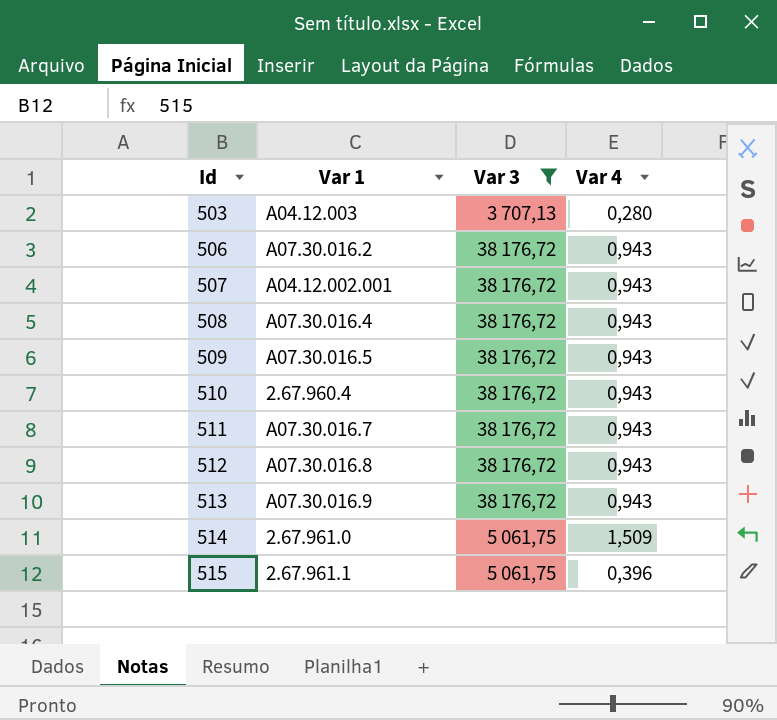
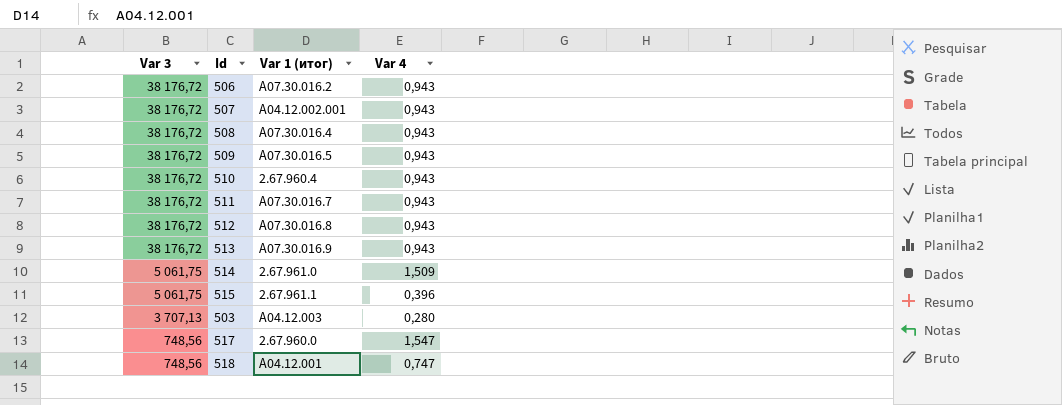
filter: Var 3 != 748,56 -> none
row order: Id ascending -> Var 3 descending
column Var 3 | position: 3 -> 1
column name: Var 1 -> Var 1 (итог)

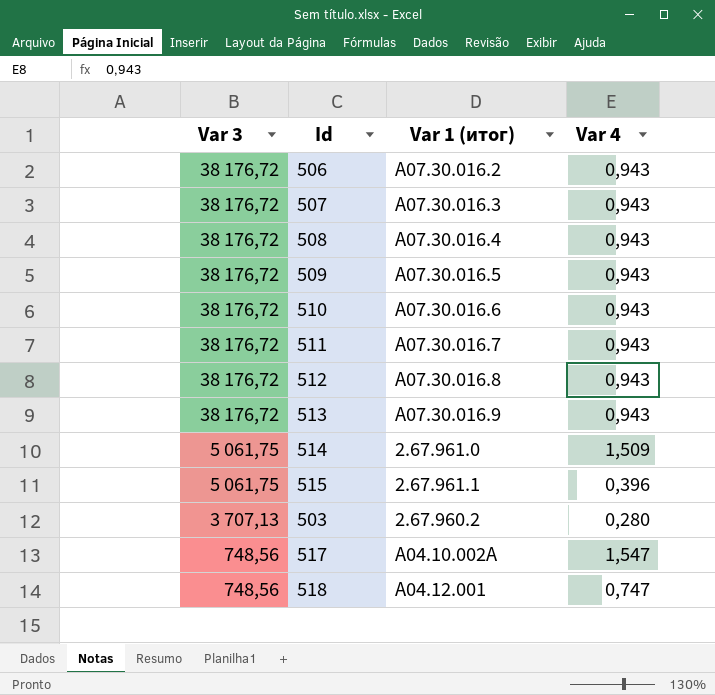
507 | Var 1 (итог): A04.12.002.001 -> A07.30.016.3
510 | Var 1 (итог): 2.67.960.4 -> A07.30.016.6
503 | Var 1 (итог): A04.12.003 -> 2.67.960.2
517 | Var 1 (итог): 2.67.960.0 -> А04.10.002A

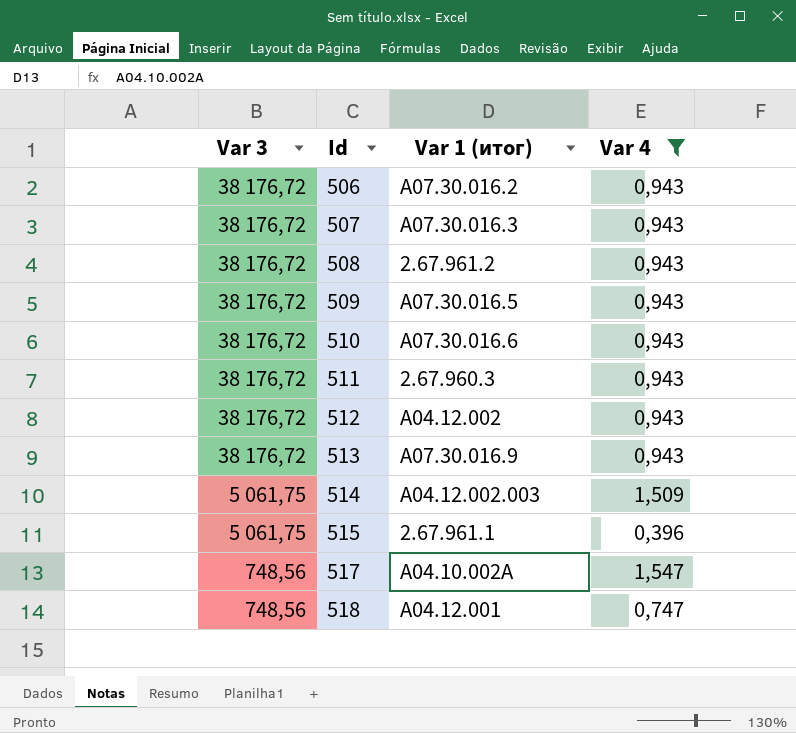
filter: none -> Var 4 != 0,280
508 | Var 1 (итог): A07.30.016.4 -> 2.67.961.2
511 | Var 1 (итог): A07.30.016.7 -> 2.67.960.3
512 | Var 1 (итог): A07.30.016.8 -> A04.12.002
514 | Var 1 (итог): 2.67.961.0 -> A04.12.002.003

